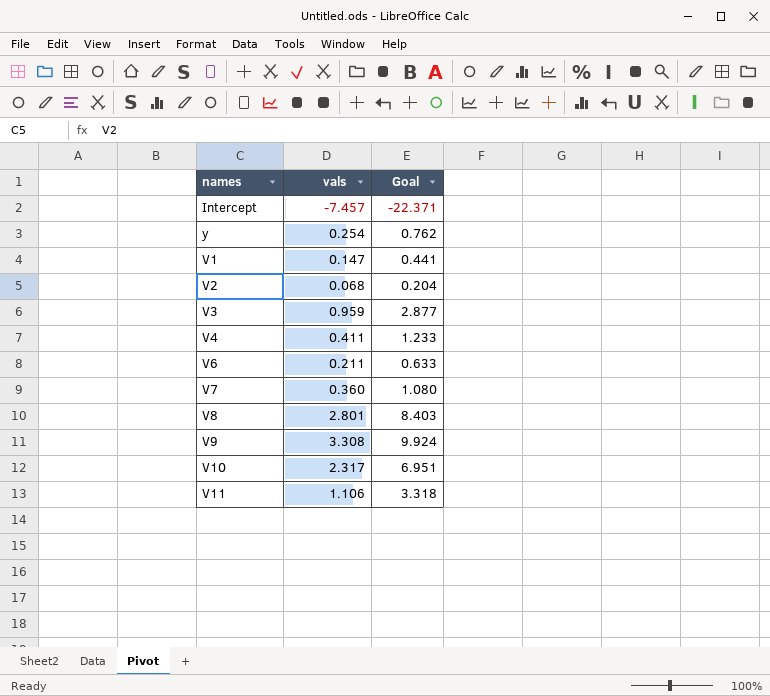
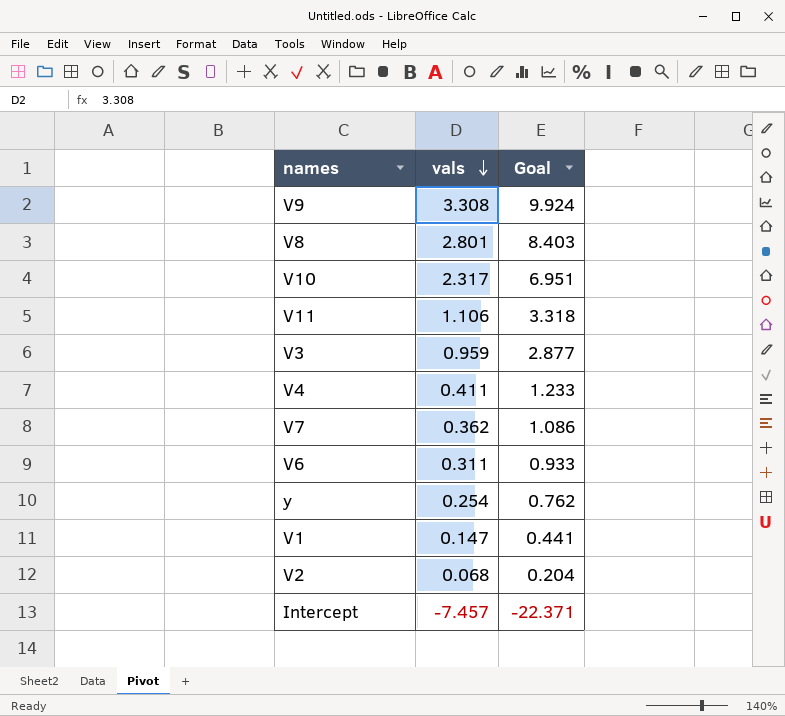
row order: none -> vals descending
V7 | vals: 0.360 -> 0.362
V7 | Goal: 1.080 -> 1.086
V6 | vals: 0.211 -> 0.311
V6 | Goal: 0.633 -> 0.933

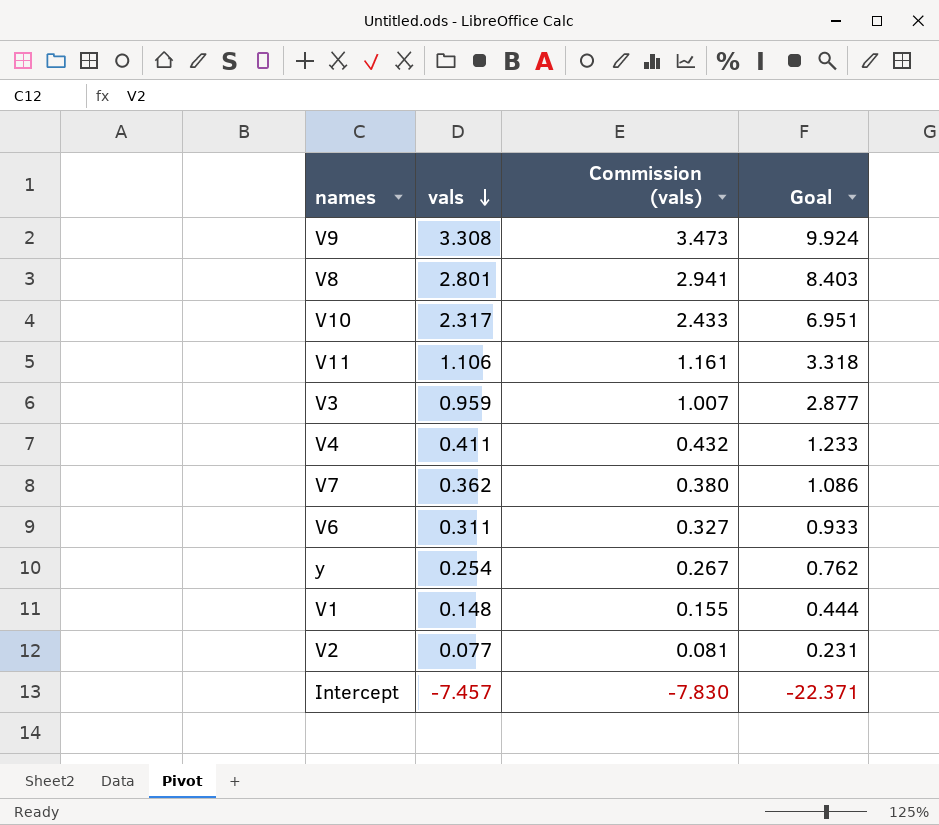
column Commission (vals) | formula: none -> [vals] * 1.05
V1 | vals: 0.147 -> 0.148
V1 | Goal: 0.441 -> 0.444
V2 | vals: 0.068 -> 0.077
V2 | Goal: 0.204 -> 0.231

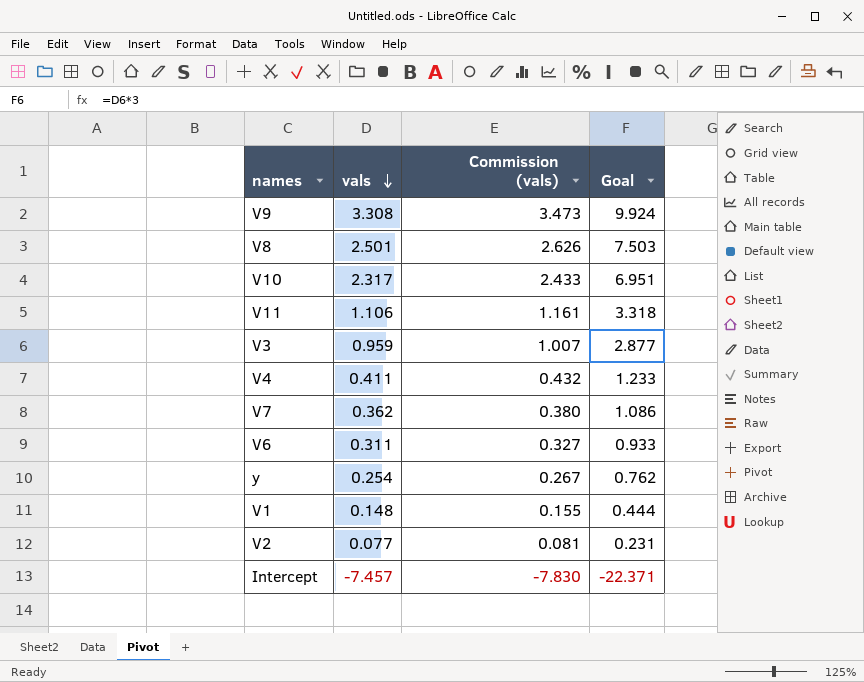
V8 | vals: 2.801 -> 2.501
V8 | Commission (vals): 2.941 -> 2.626
V8 | Goal: 8.403 -> 7.503

